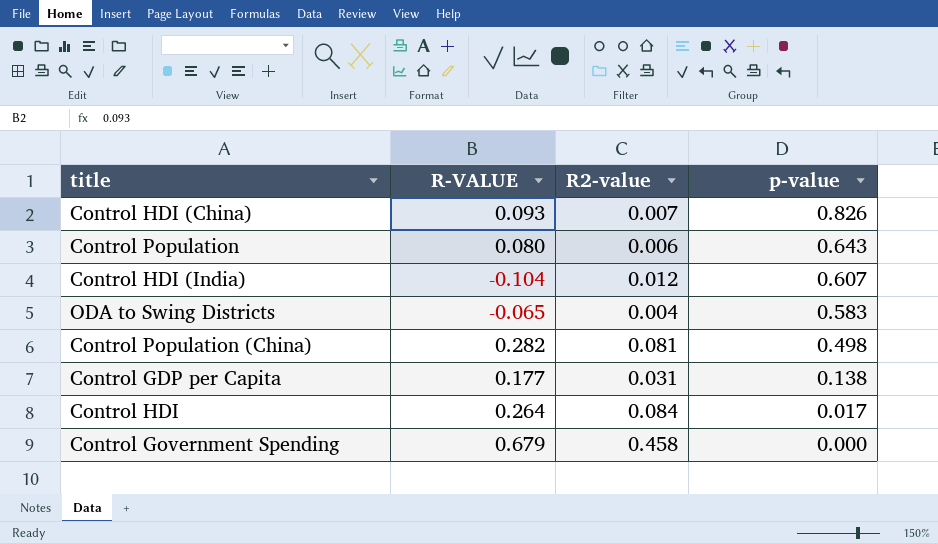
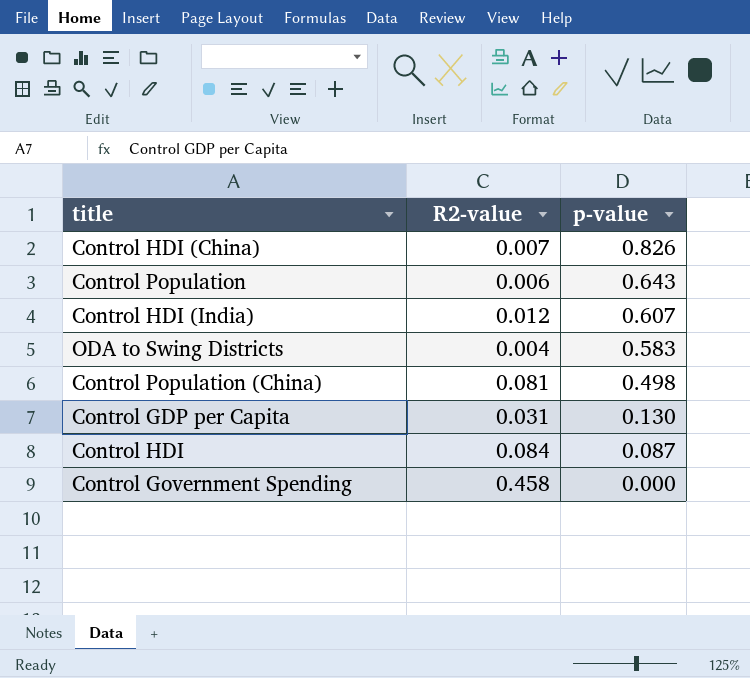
column R-VALUE | position: 2 -> none
Control GDP per Capita | p-value: 0.138 -> 0.130
Control HDI | p-value: 0.017 -> 0.087

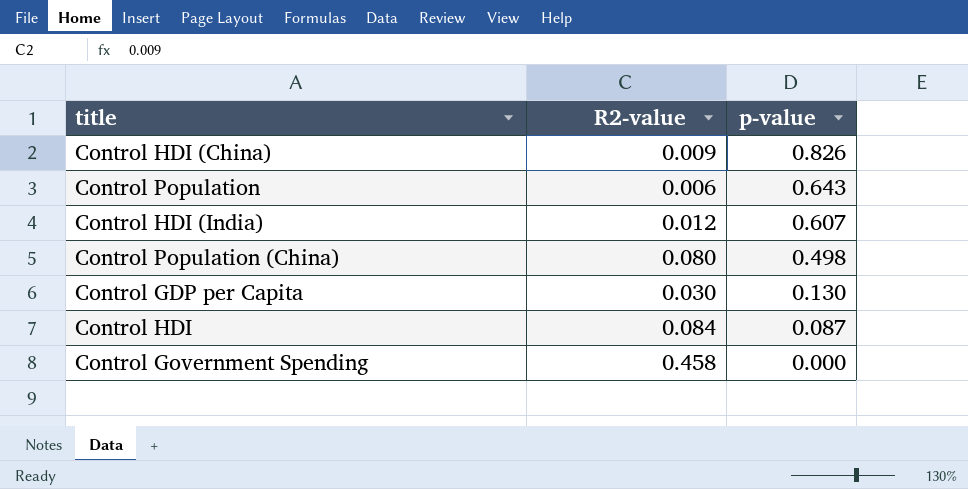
row ODA to Swing Districts: 0.004 | 0.583 -> none
Control HDI (China) | R2-value: 0.007 -> 0.009
Control Population (China) | R2-value: 0.081 -> 0.080
Control GDP per Capita | R2-value: 0.031 -> 0.030

